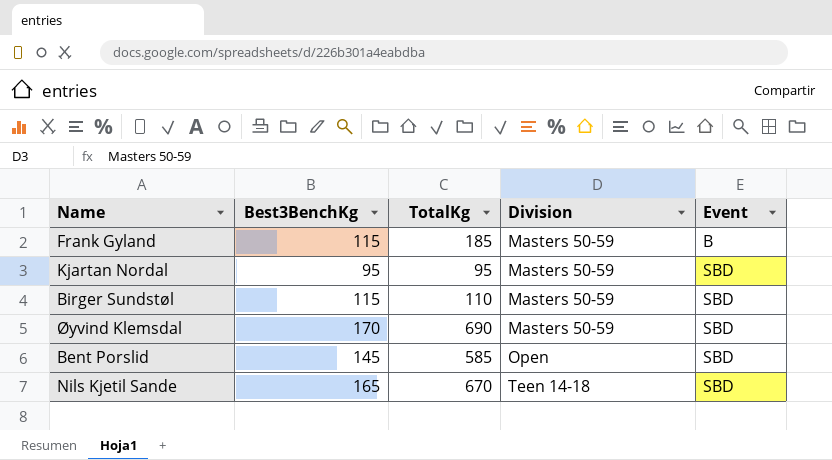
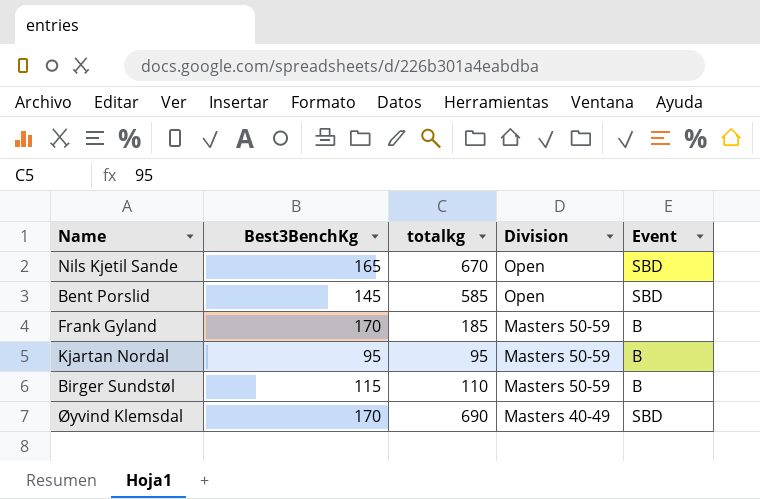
row order: Division ascending -> Division descending
column name: TotalKg -> totalkg
Nils Kjetil Sande | Division: Teen 14-18 -> Open
Frank Gyland | Best3BenchKg: 115 -> 170
Kjartan Nordal | Event: SBD -> B
Birger Sundstøl | Event: SBD -> B
Øyvind Klemsdal | Division: Masters 50-59 -> Masters 40-49

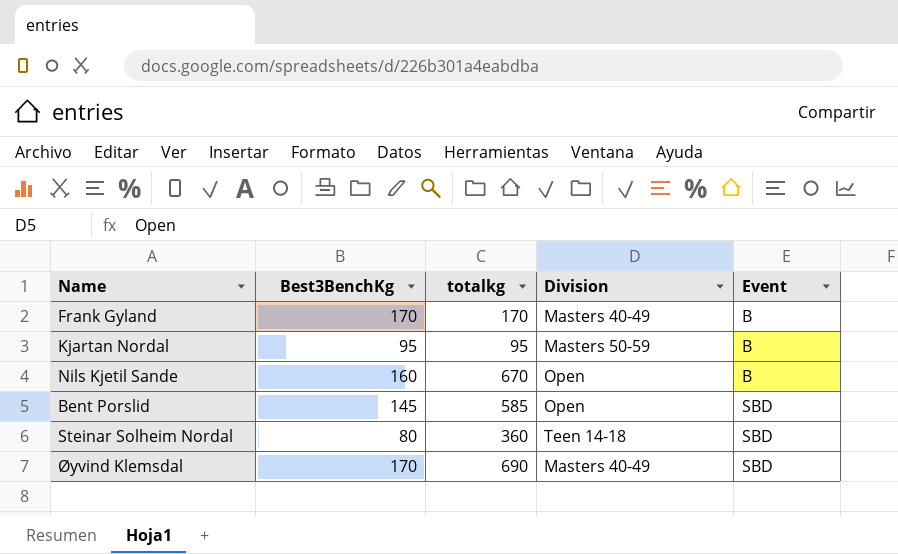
row order: Division descending -> Event ascending
row Birger Sundstøl: 115 | 110 | Masters 50-59 | B -> none
Frank Gyland | totalkg: 185 -> 170
Frank Gyland | Division: Masters 50-59 -> Masters 40-49
Nils Kjetil Sande | Best3BenchKg: 165 -> 160
Nils Kjetil Sande | Event: SBD -> B
row Steinar Solheim Nordal: none -> 80 | 360 | Teen 14-18 | SBD

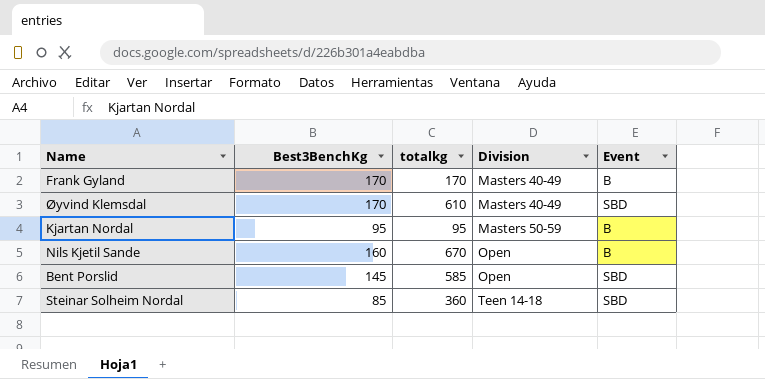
row order: Event ascending -> Division ascending
Øyvind Klemsdal | totalkg: 690 -> 610
Steinar Solheim Nordal | Best3BenchKg: 80 -> 85

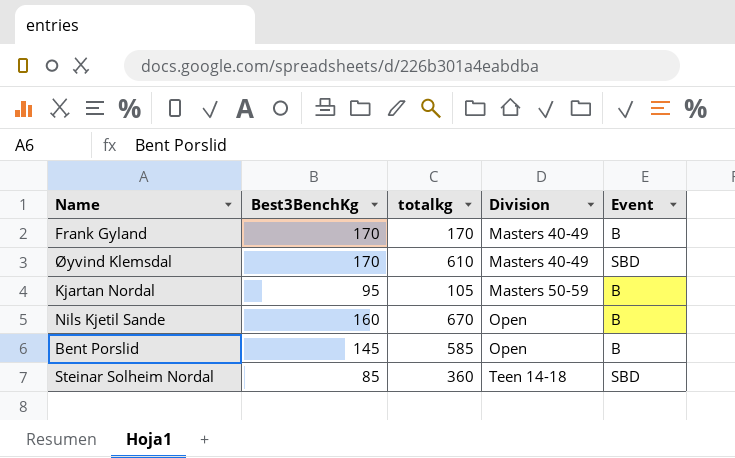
Kjartan Nordal | totalkg: 95 -> 105
Bent Porslid | Event: SBD -> B

